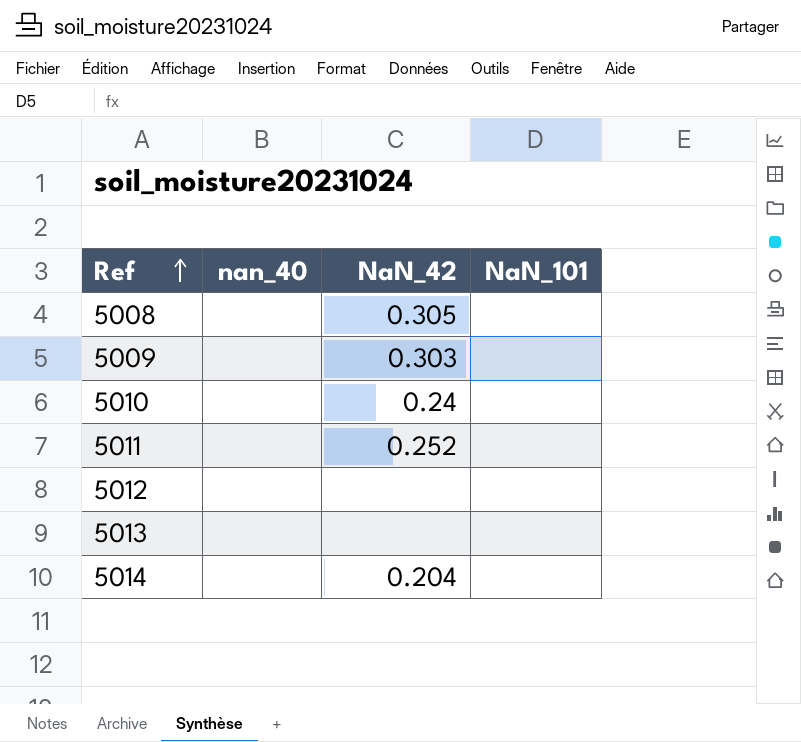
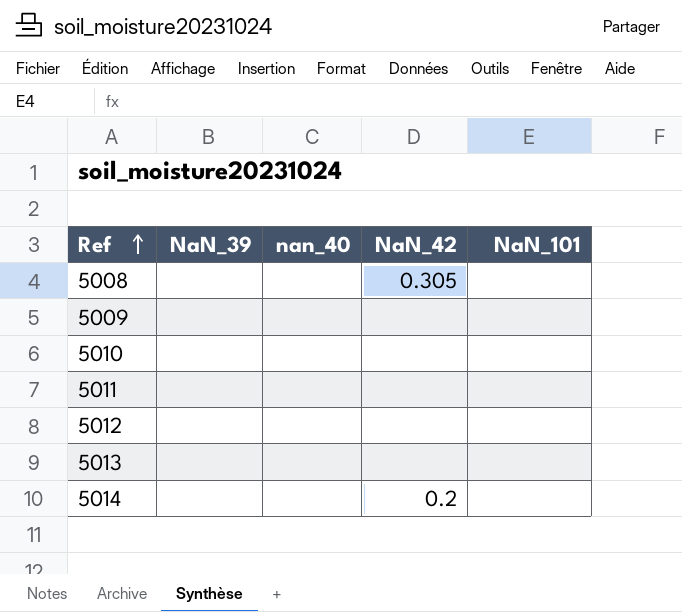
column NaN_39 | position: none -> 2
5009 | NaN_42: 0.303 -> none
5010 | NaN_42: 0.24 -> none
5011 | NaN_42: 0.252 -> none
5014 | NaN_42: 0.204 -> 0.2

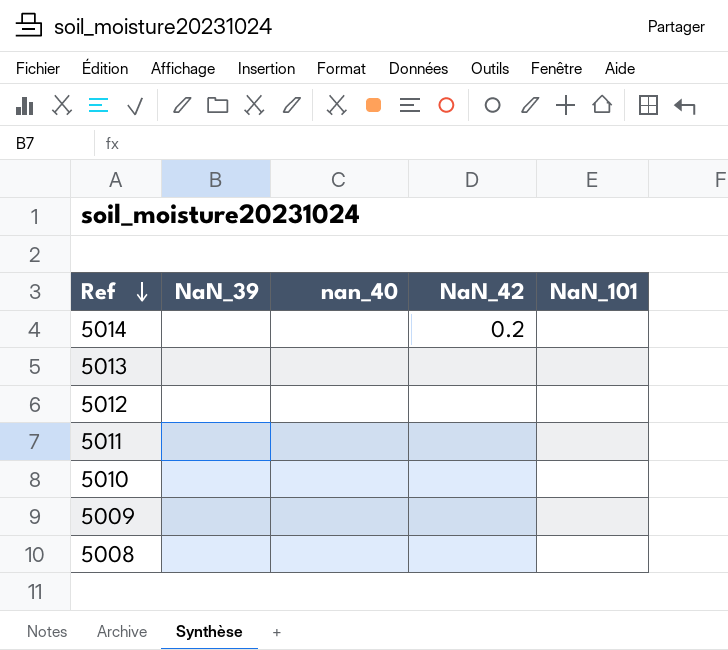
row order: Ref ascending -> Ref descending
5008 | NaN_42: 0.305 -> none

